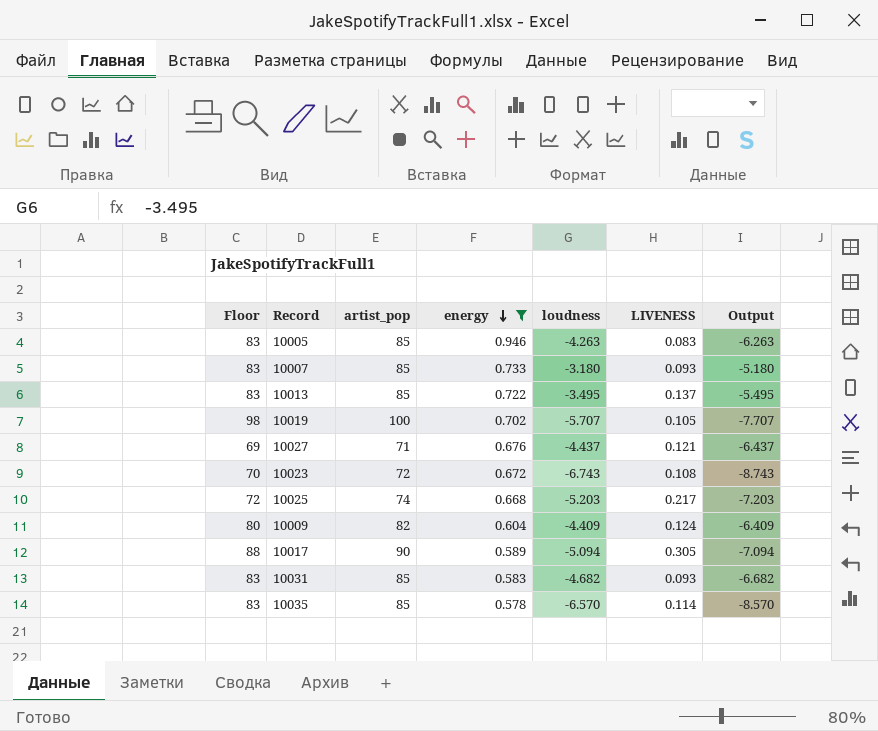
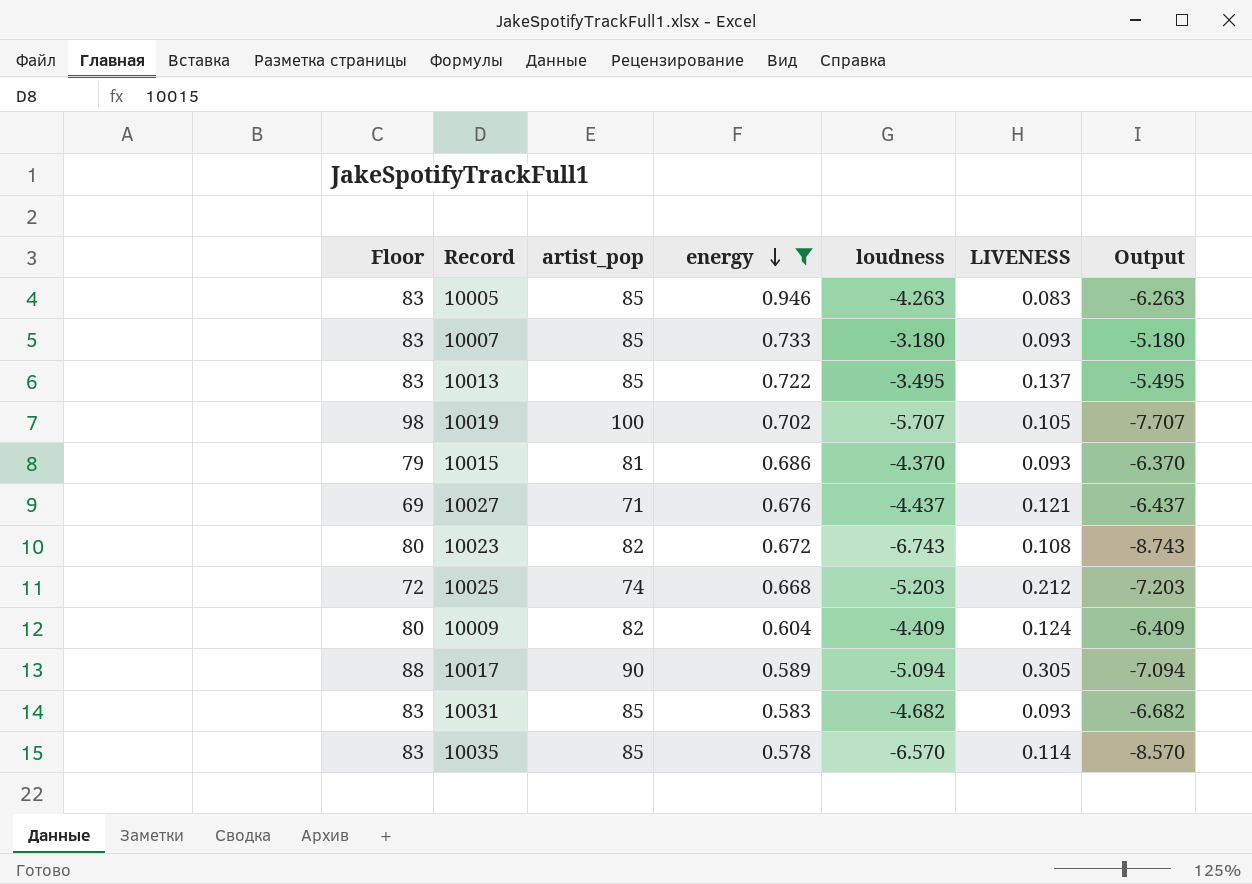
row 10015: none -> 79 | 81 | 0.686 | -4.370 | 0.093 | -6.370
10023 | Floor: 70 -> 80
10023 | artist_pop: 72 -> 82
10025 | LIVENESS: 0.217 -> 0.212

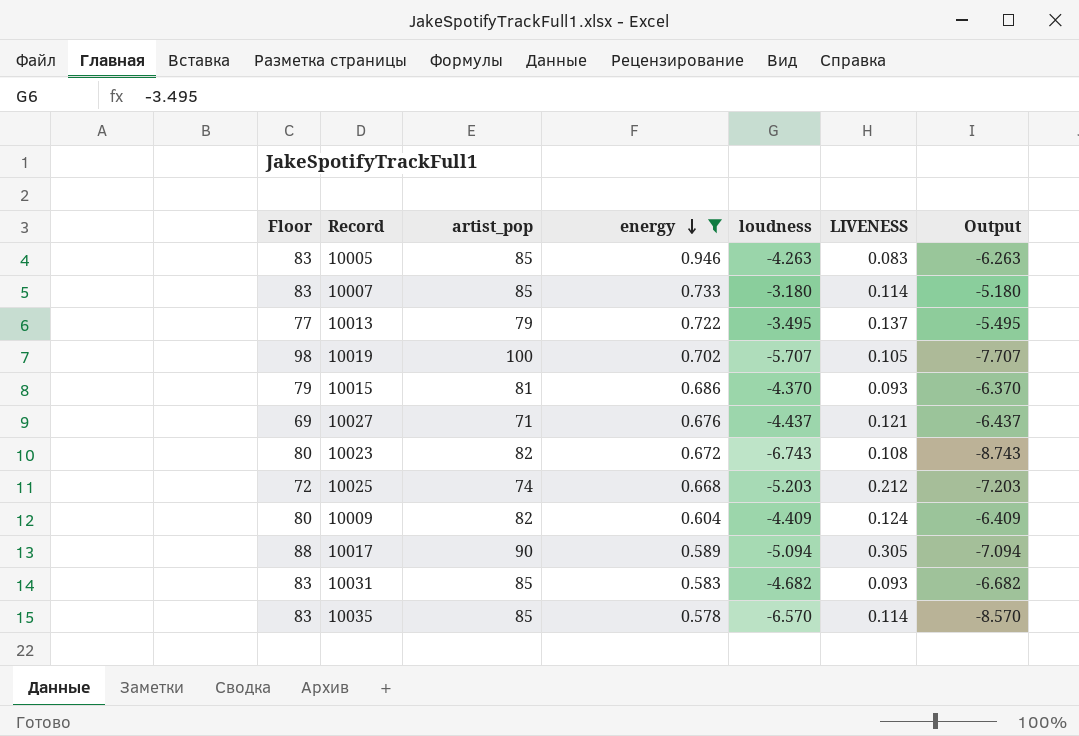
10007 | LIVENESS: 0.093 -> 0.114
10013 | Floor: 83 -> 77
10013 | artist_pop: 85 -> 79

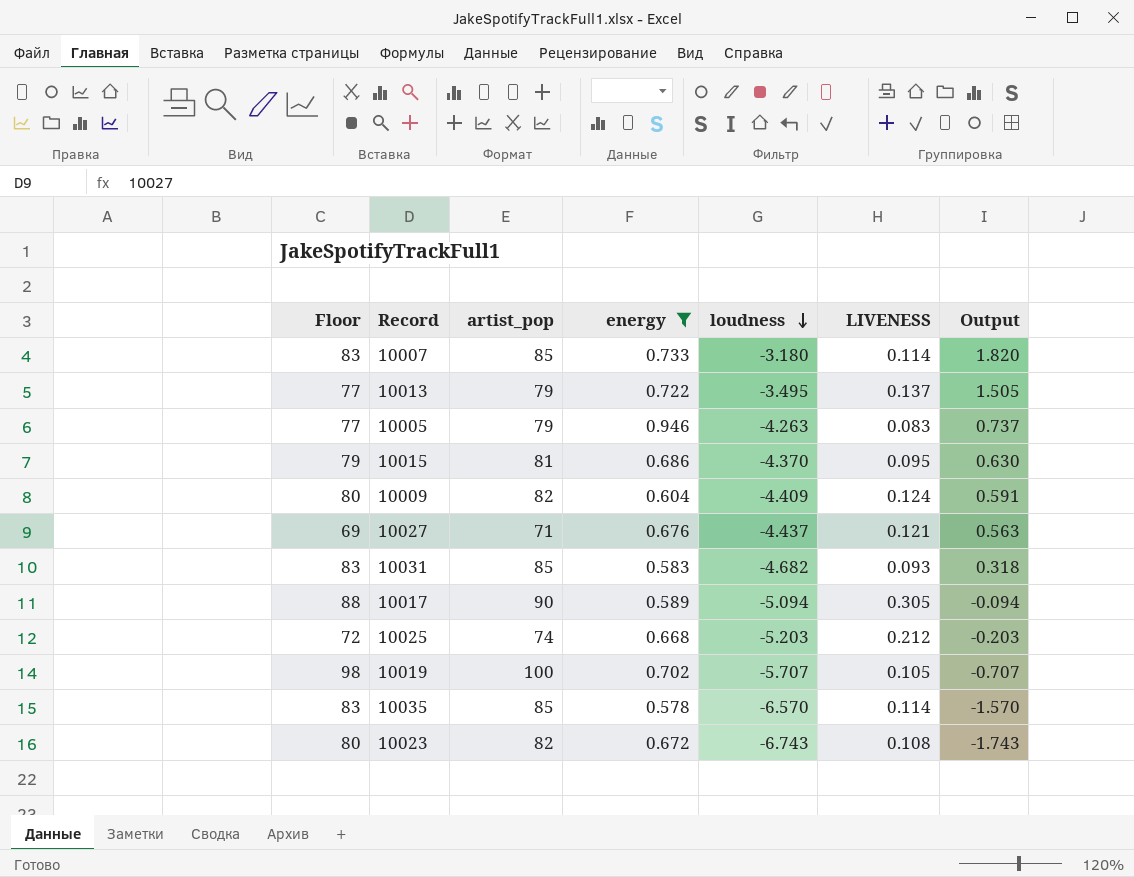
row order: energy descending -> loudness descending
column Output | formula: [loudness] - 2 -> [loudness] + 5
10005 | Floor: 83 -> 77
10005 | artist_pop: 85 -> 79
10015 | LIVENESS: 0.093 -> 0.095

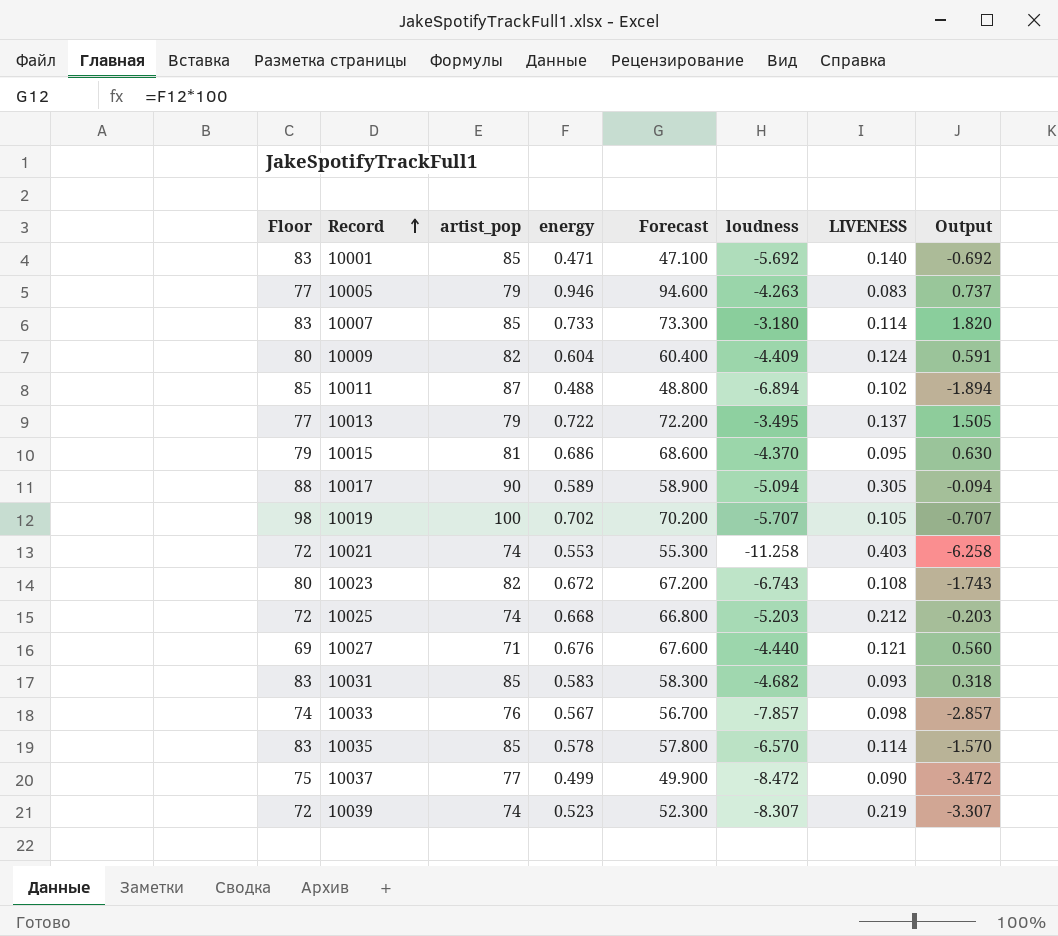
filter: energy >= 0.578 -> none
row order: loudness descending -> Record ascending
column Forecast | formula: none -> [energy] * 100
10027 | loudness: -4.437 -> -4.440
10027 | Output: 0.563 -> 0.560

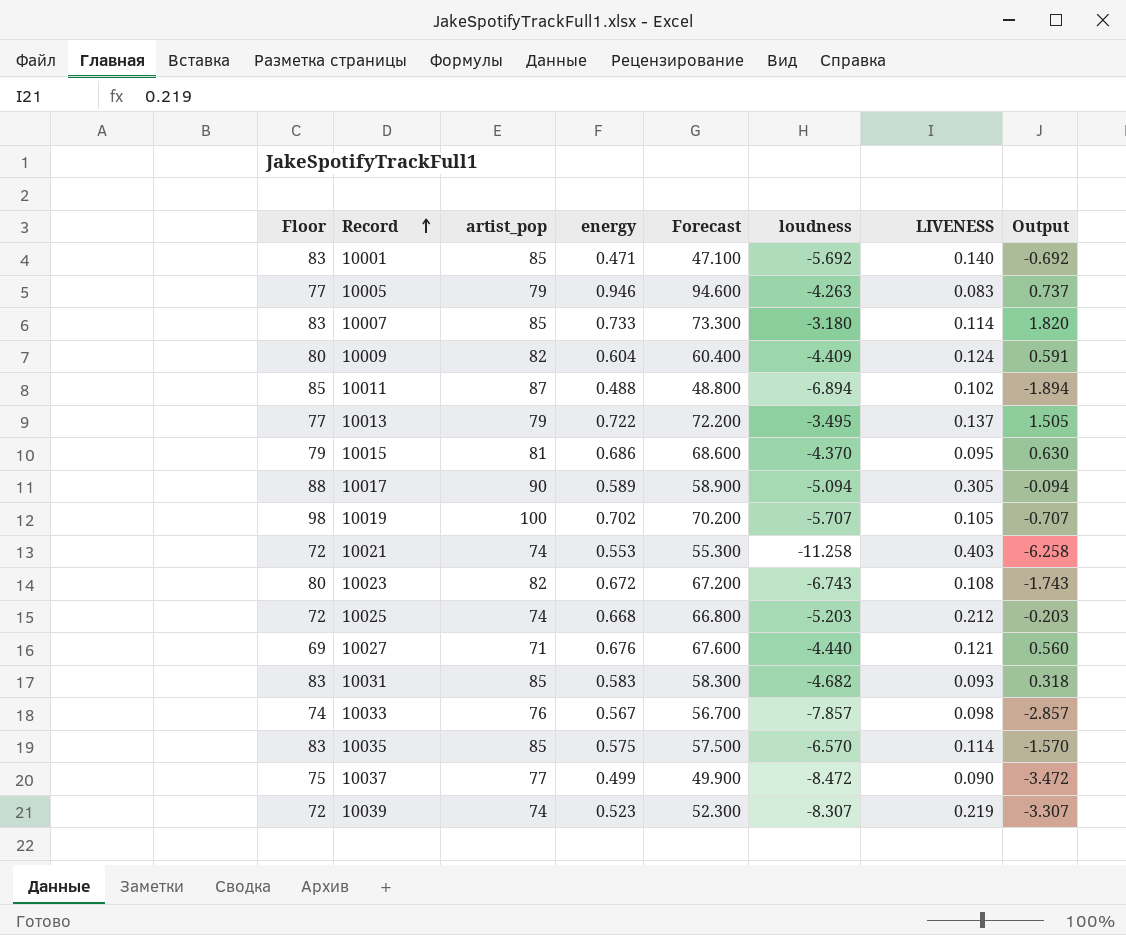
10035 | energy: 0.578 -> 0.575
10035 | Forecast: 57.800 -> 57.500

